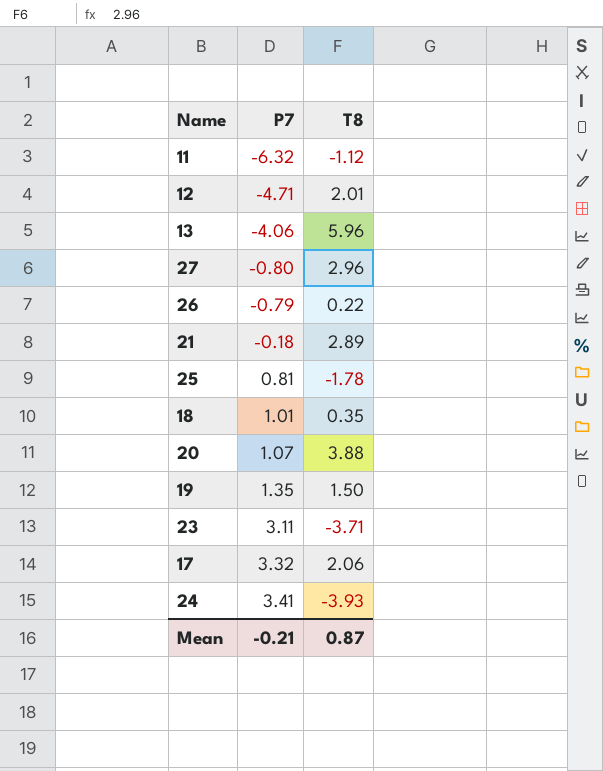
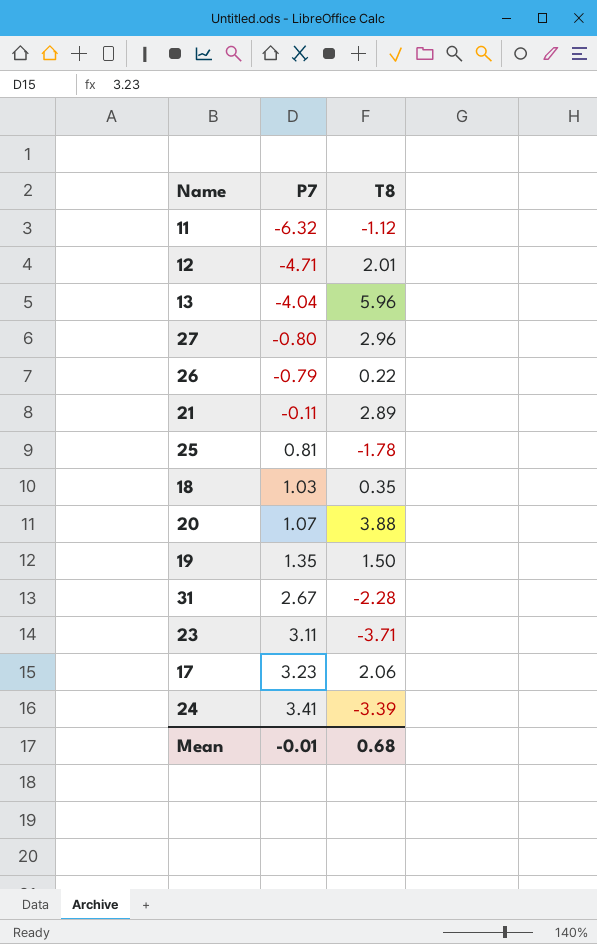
13 | P7: -4.06 -> -4.04
21 | P7: -0.18 -> -0.11
18 | P7: 1.01 -> 1.03
row 31: none -> 2.67 | -2.28
17 | P7: 3.32 -> 3.23
24 | T8: -3.93 -> -3.39
Mean | P7: -0.21 -> -0.01
Mean | T8: 0.87 -> 0.68

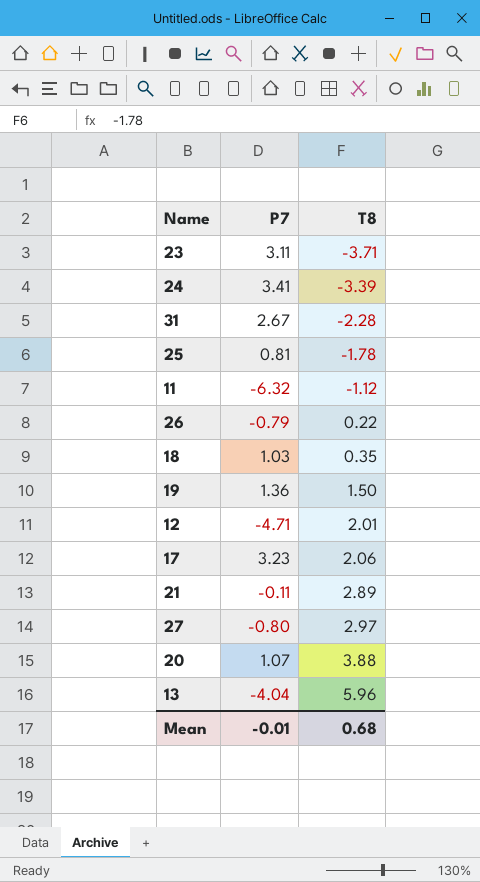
row order: P7 ascending -> T8 ascending
19 | P7: 1.35 -> 1.36
27 | T8: 2.96 -> 2.97

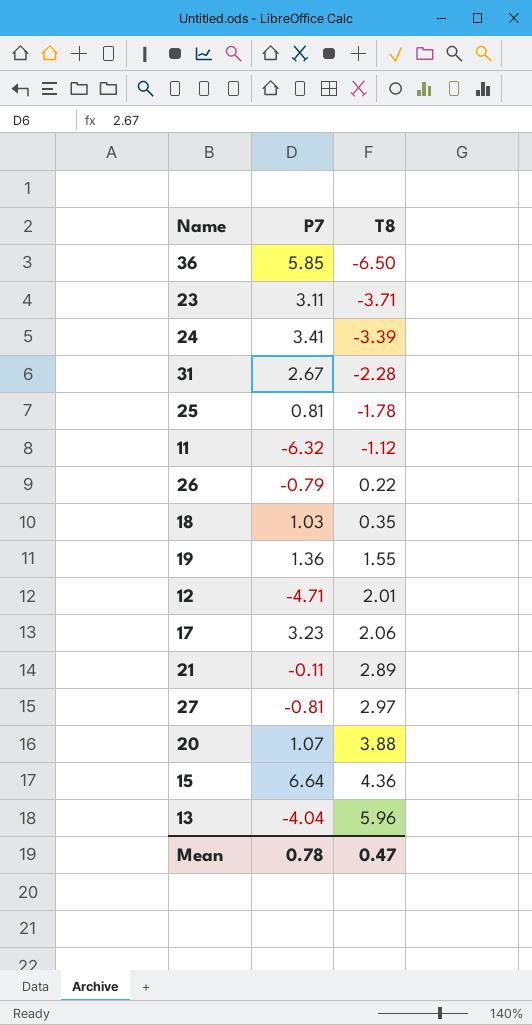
row 36: none -> 5.85 | -6.50
19 | T8: 1.50 -> 1.55
27 | P7: -0.80 -> -0.81
row 15: none -> 6.64 | 4.36
Mean | P7: -0.01 -> 0.78
Mean | T8: 0.68 -> 0.47

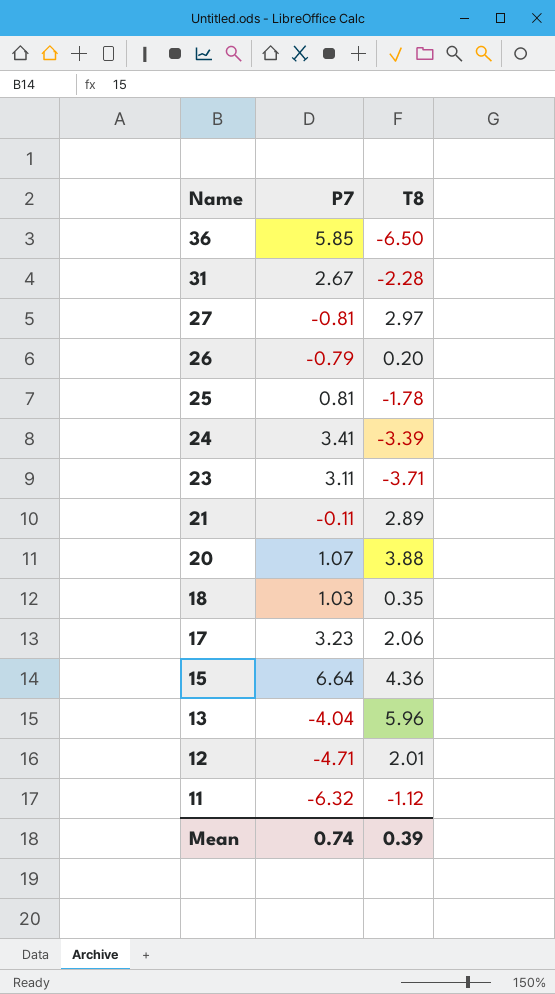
row order: T8 ascending -> Name descending
row 19: 1.36 | 1.55 -> none
26 | T8: 0.22 -> 0.20
Mean | P7: 0.78 -> 0.74
Mean | T8: 0.47 -> 0.39

